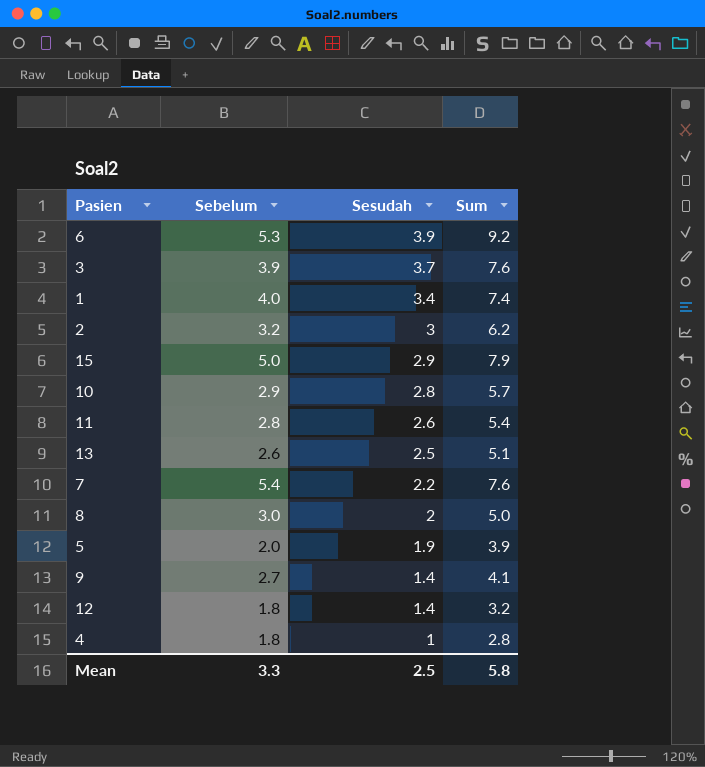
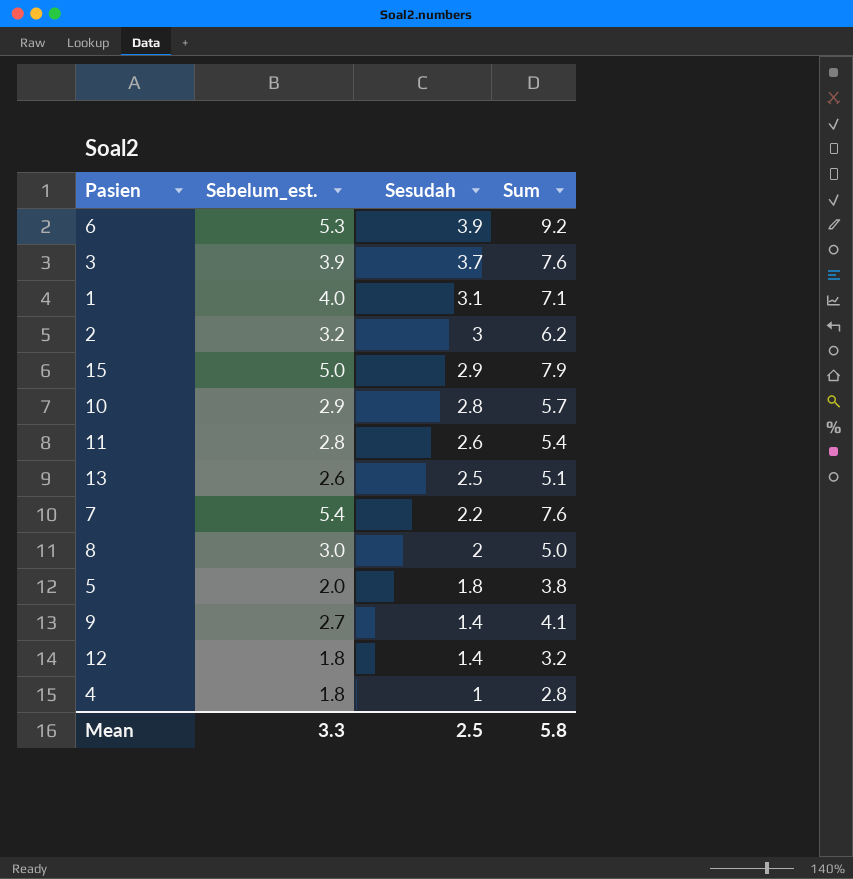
column name: Sebelum -> Sebelum_est.
1 | Sesudah: 3.4 -> 3.1
1 | Sum: 7.4 -> 7.1
5 | Sesudah: 1.9 -> 1.8
5 | Sum: 3.9 -> 3.8

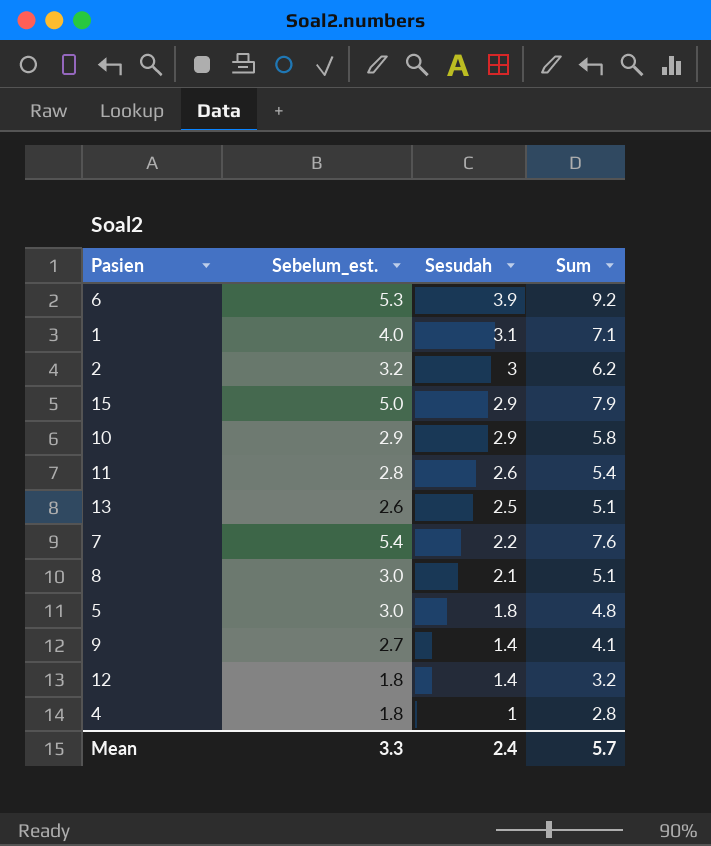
row 3: 3.9 | 3.7 | 7.6 -> none
10 | Sesudah: 2.8 -> 2.9
10 | Sum: 5.7 -> 5.8
8 | Sesudah: 2 -> 2.1
8 | Sum: 5.0 -> 5.1
5 | Sebelum_est.: 2.0 -> 3.0
5 | Sum: 3.8 -> 4.8
Mean | Sesudah: 2.5 -> 2.4
Mean | Sum: 5.8 -> 5.7

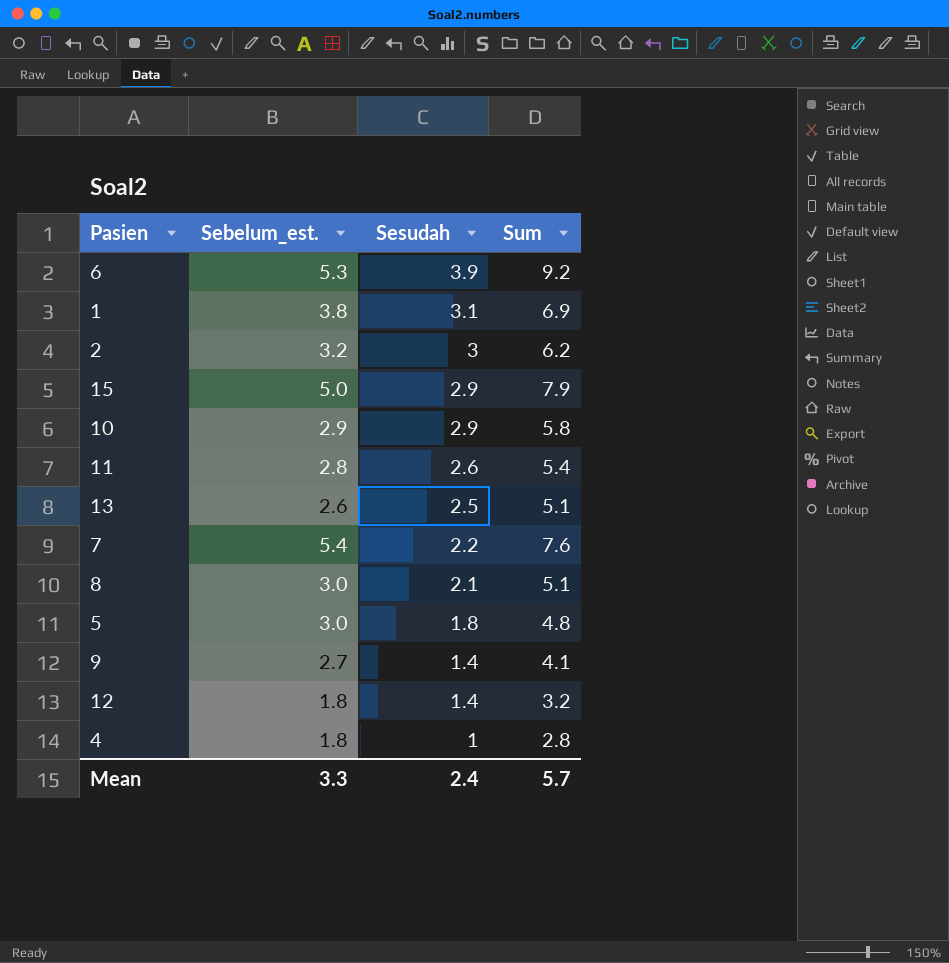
1 | Sebelum_est.: 4.0 -> 3.8
1 | Sum: 7.1 -> 6.9

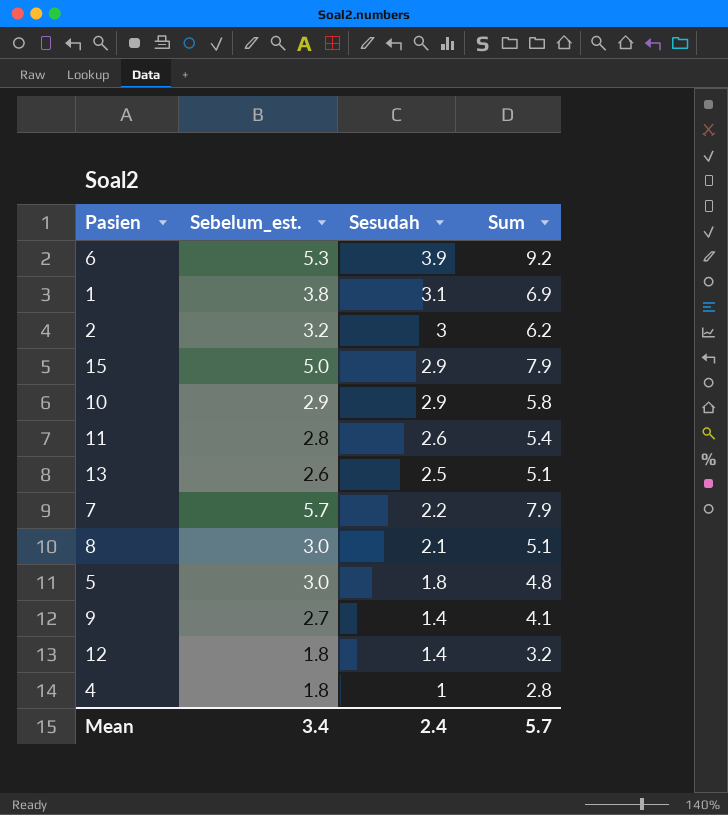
7 | Sebelum_est.: 5.4 -> 5.7
7 | Sum: 7.6 -> 7.9
Mean | Sebelum_est.: 3.3 -> 3.4

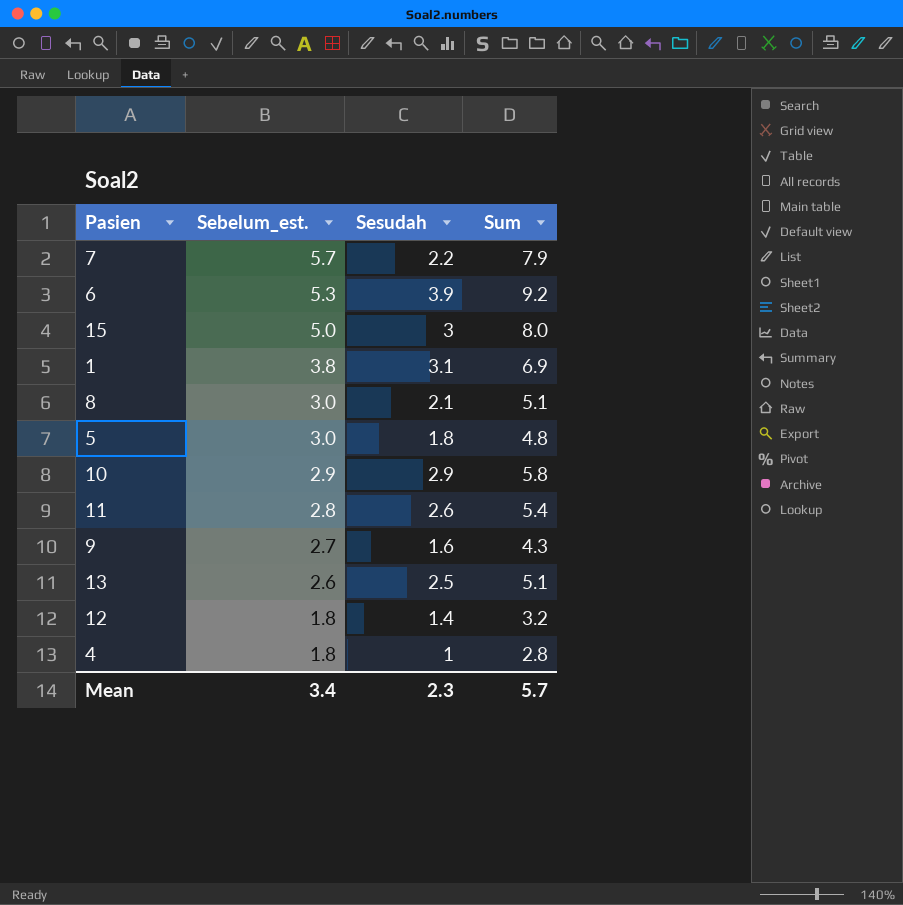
row order: Sesudah descending -> Sebelum_est. descending
row 2: 3.2 | 3 | 6.2 -> none
15 | Sesudah: 2.9 -> 3
15 | Sum: 7.9 -> 8.0
9 | Sesudah: 1.4 -> 1.6
9 | Sum: 4.1 -> 4.3
Mean | Sesudah: 2.4 -> 2.3

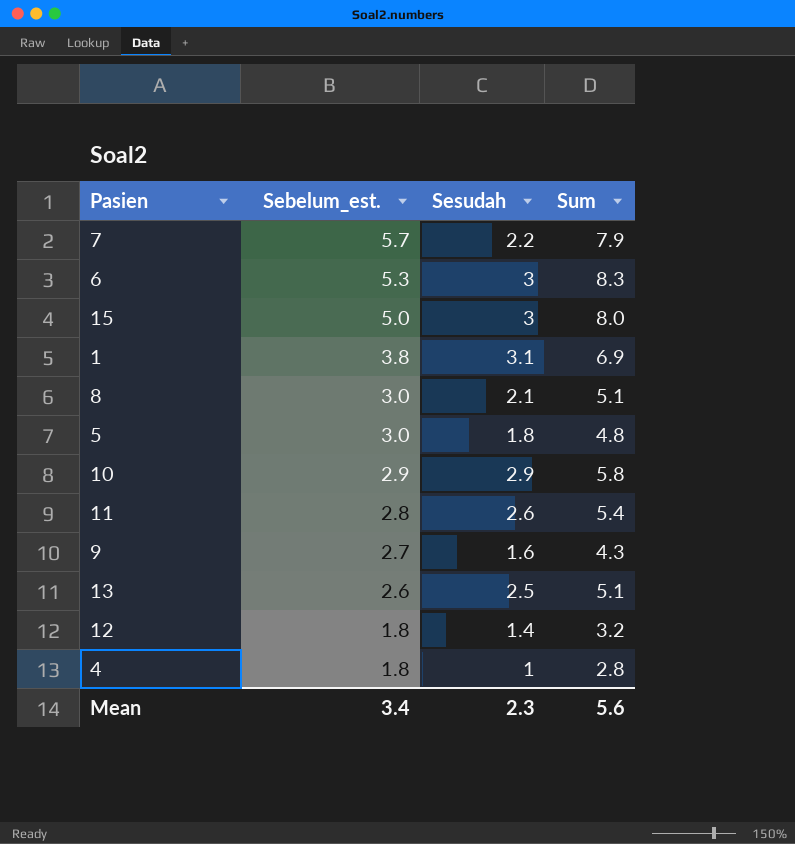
6 | Sesudah: 3.9 -> 3
6 | Sum: 9.2 -> 8.3
Mean | Sum: 5.7 -> 5.6

